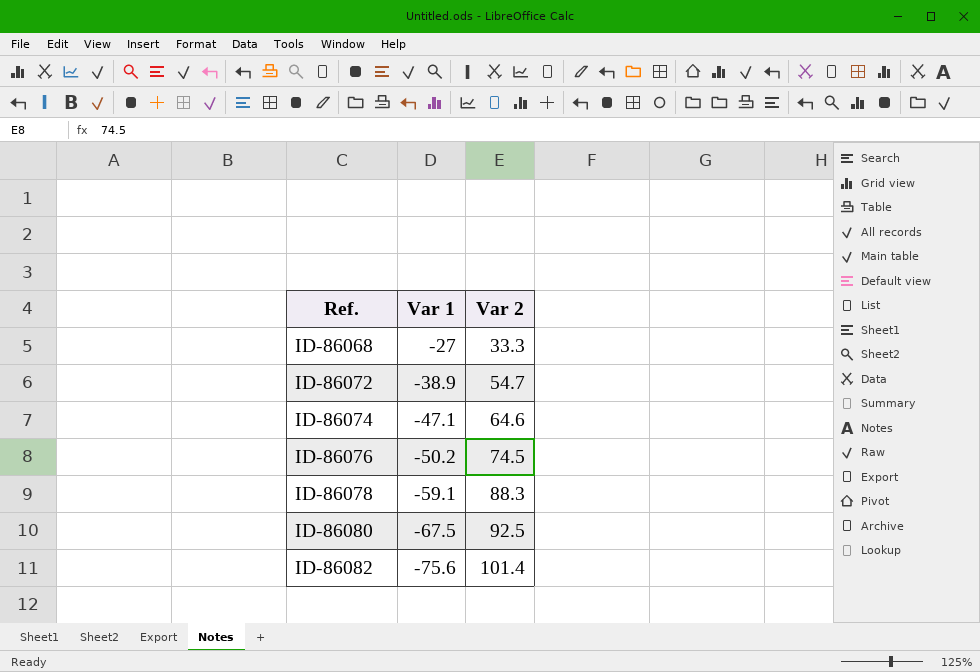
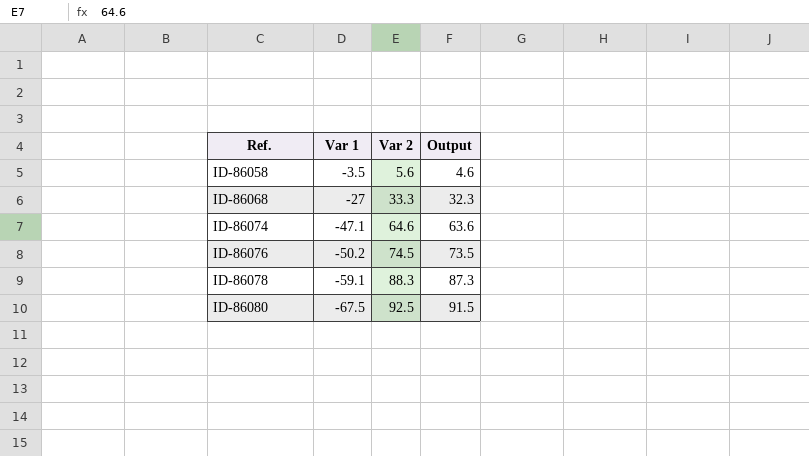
column Output | formula: none -> [Var 2] - 1
row ID-86072: -38.9 | 54.7 -> none
row ID-86082: -75.6 | 101.4 -> none
row ID-86058: none -> -3.5 | 5.6 | 4.6

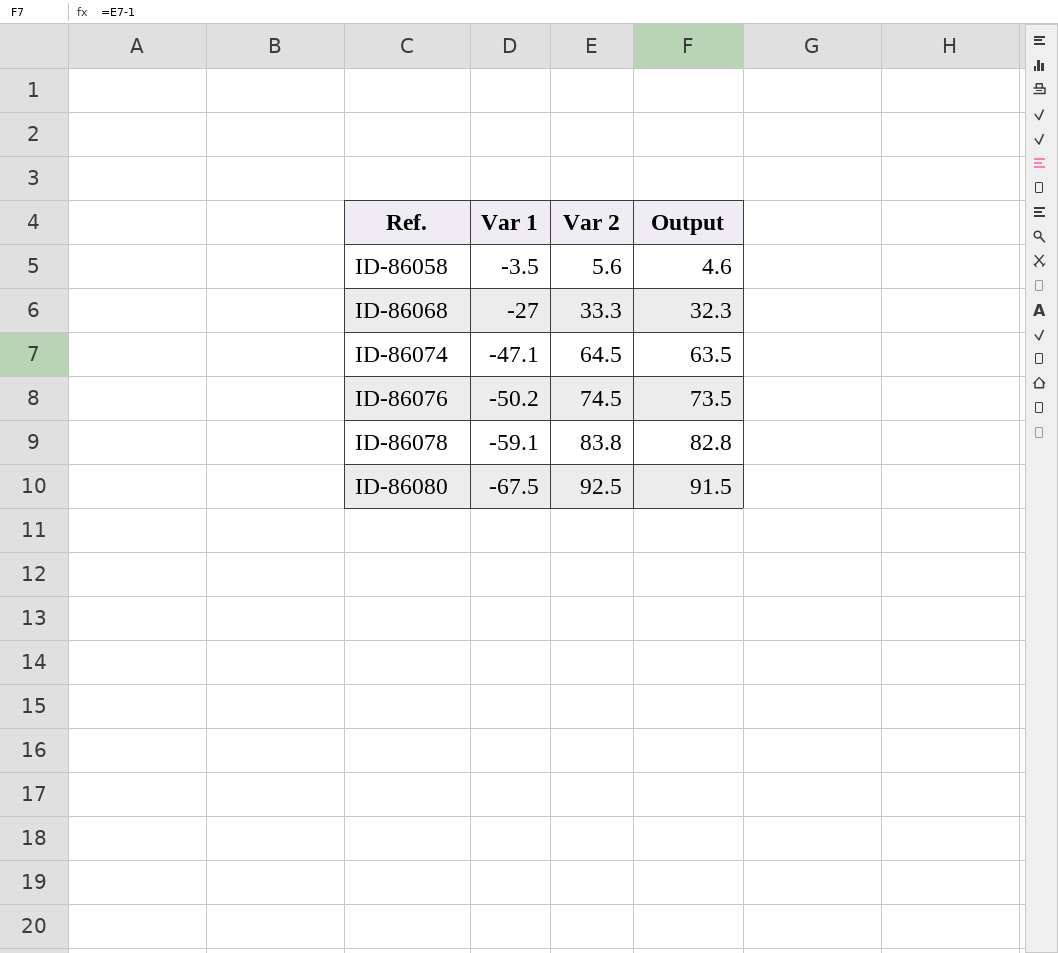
ID-86074 | Var 2: 64.6 -> 64.5
ID-86074 | Output: 63.6 -> 63.5
ID-86078 | Var 2: 88.3 -> 83.8
ID-86078 | Output: 87.3 -> 82.8

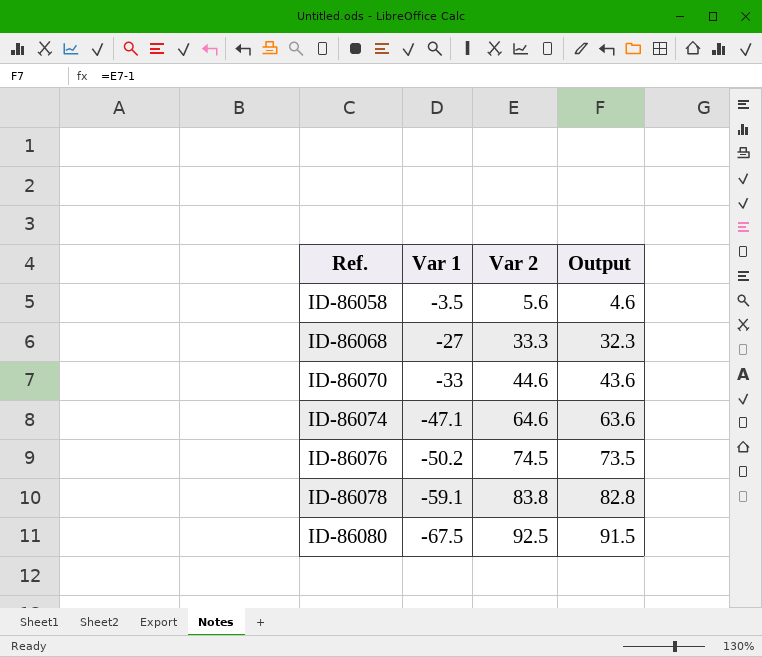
row ID-86070: none -> -33 | 44.6 | 43.6
ID-86074 | Var 2: 64.5 -> 64.6
ID-86074 | Output: 63.5 -> 63.6

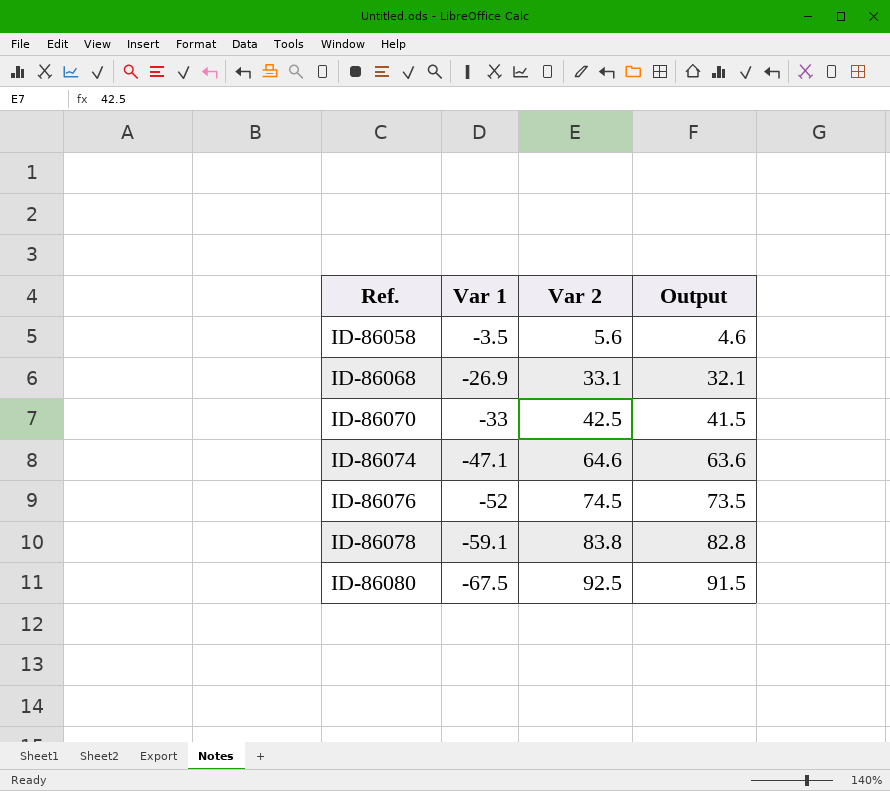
ID-86068 | Var 1: -27 -> -26.9
ID-86068 | Var 2: 33.3 -> 33.1
ID-86068 | Output: 32.3 -> 32.1
ID-86070 | Var 2: 44.6 -> 42.5
ID-86070 | Output: 43.6 -> 41.5
ID-86076 | Var 1: -50.2 -> -52

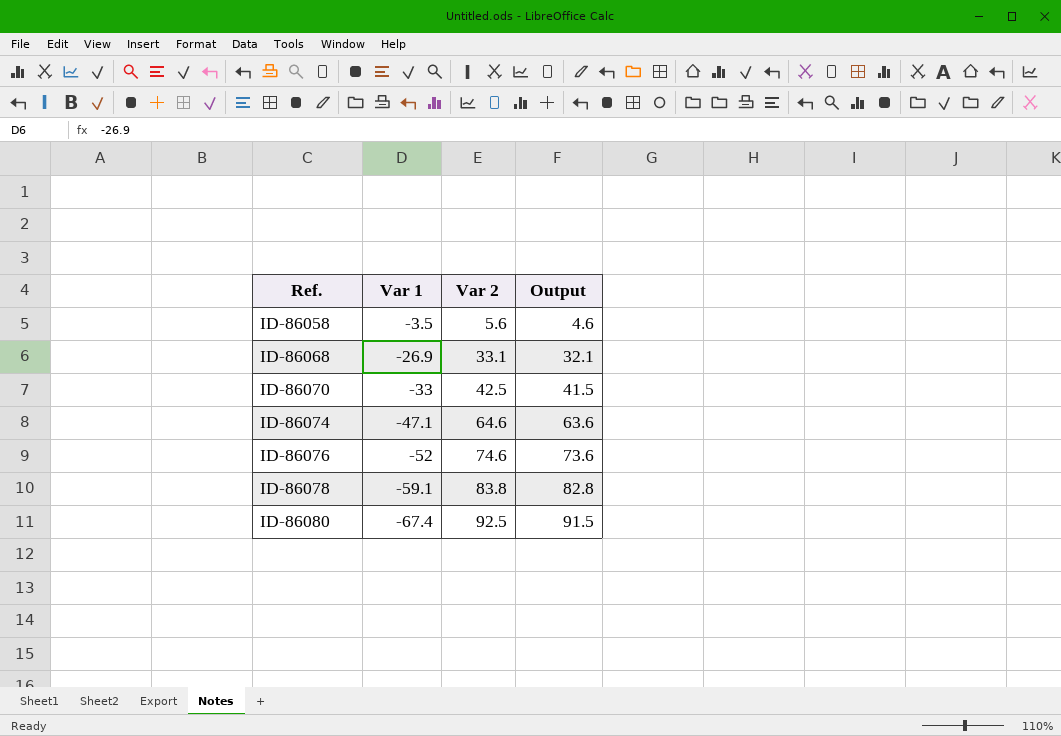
ID-86076 | Var 2: 74.5 -> 74.6
ID-86076 | Output: 73.5 -> 73.6
ID-86080 | Var 1: -67.5 -> -67.4

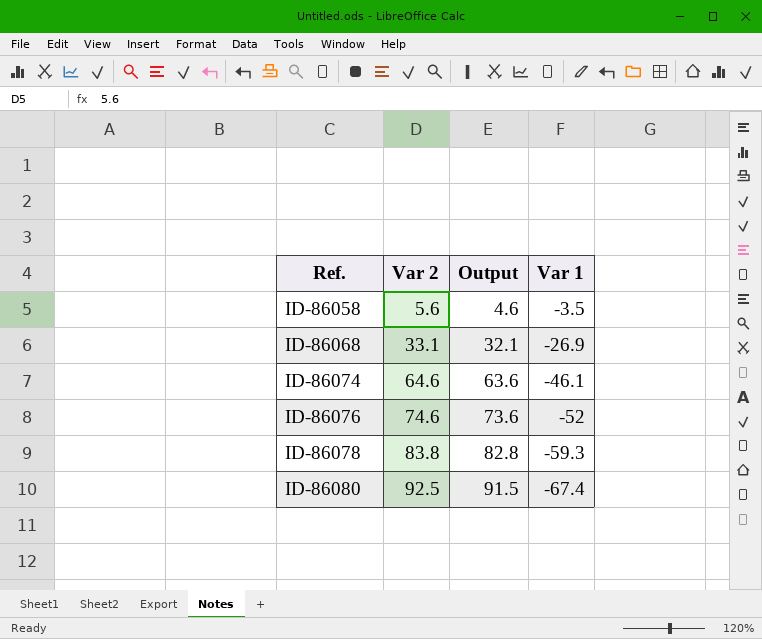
column Var 1 | position: 2 -> 4
row ID-86070: -33 | 42.5 | 41.5 -> none
ID-86074 | Var 1: -47.1 -> -46.1
ID-86078 | Var 1: -59.1 -> -59.3

